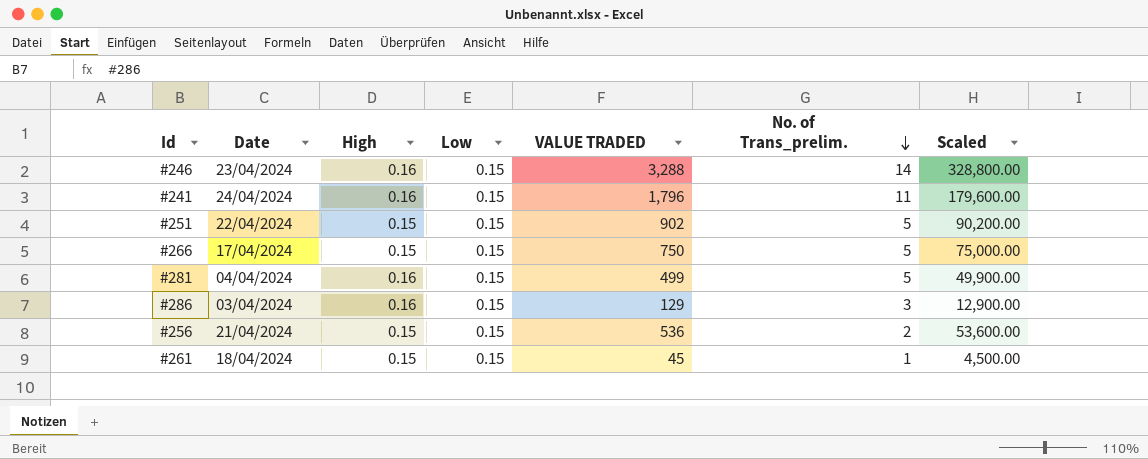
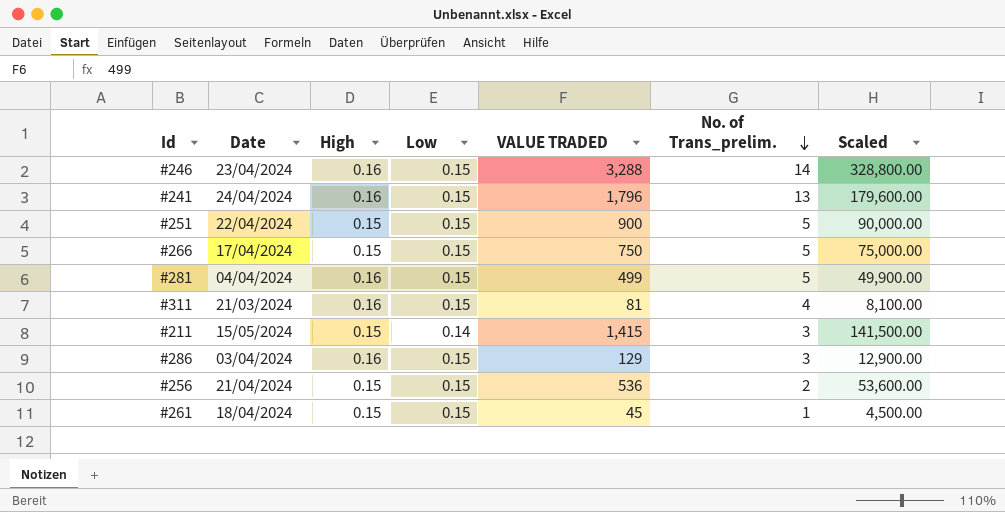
#241 | No. of Trans_prelim.: 11 -> 13
#251 | VALUE TRADED: 902 -> 900
#251 | Scaled: 90,200.00 -> 90,000.00
row #311: none -> 21/03/2024 | 0.16 | 0.15 | 81 | 4 | 8,100.00
row #211: none -> 15/05/2024 | 0.15 | 0.14 | 1,415 | 3 | 141,500.00

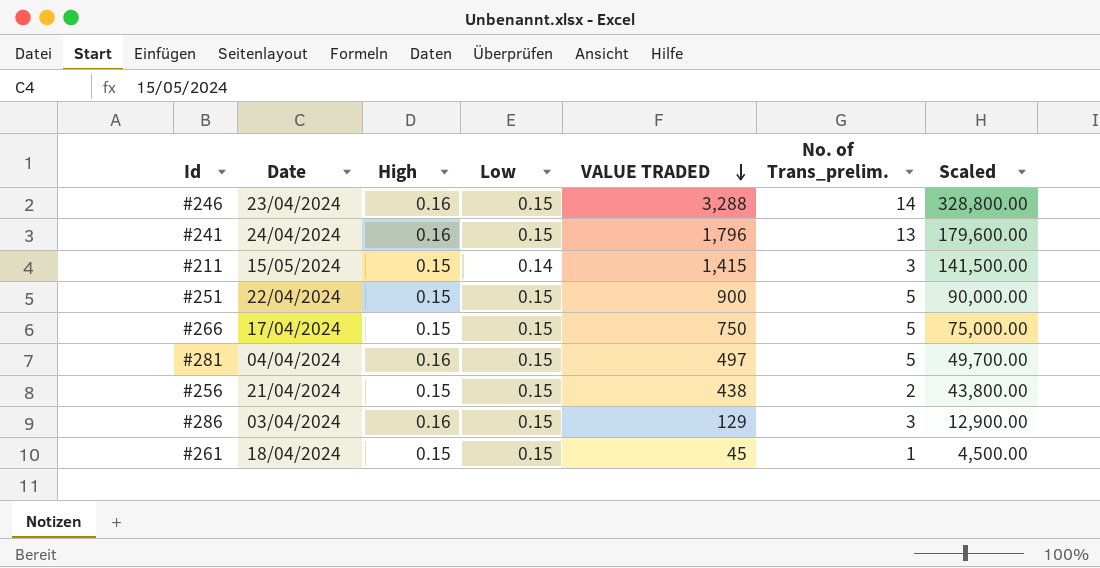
row order: No. of Trans_prelim. descending -> VALUE TRADED descending
row #311: 21/03/2024 | 0.16 | 0.15 | 81 | 4 | 8,100.00 -> none
#281 | VALUE TRADED: 499 -> 497
#281 | Scaled: 49,900.00 -> 49,700.00
#256 | VALUE TRADED: 536 -> 438
#256 | Scaled: 53,600.00 -> 43,800.00

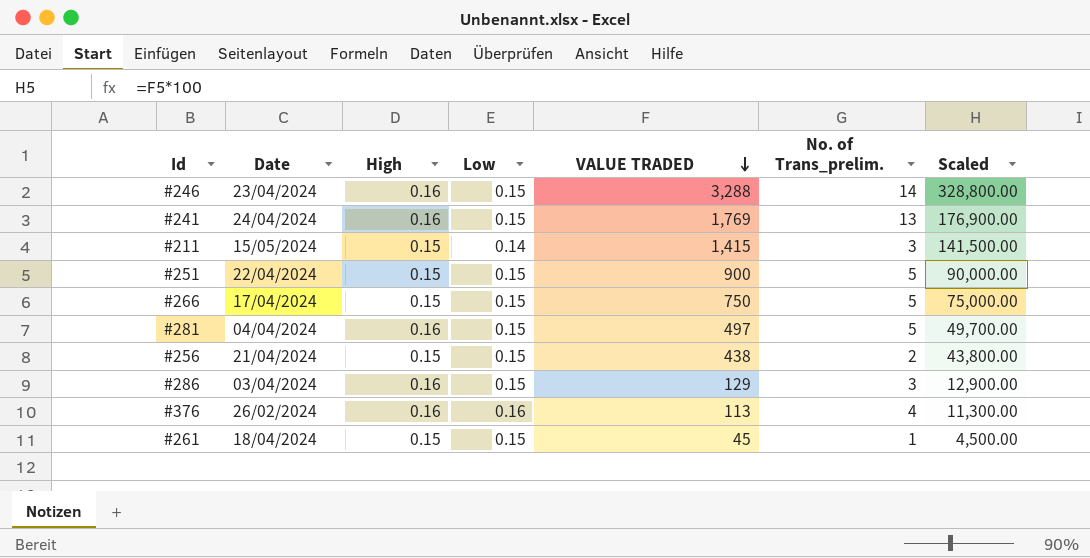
#241 | VALUE TRADED: 1,796 -> 1,769
#241 | Scaled: 179,600.00 -> 176,900.00
row #376: none -> 26/02/2024 | 0.16 | 0.16 | 113 | 4 | 11,300.00

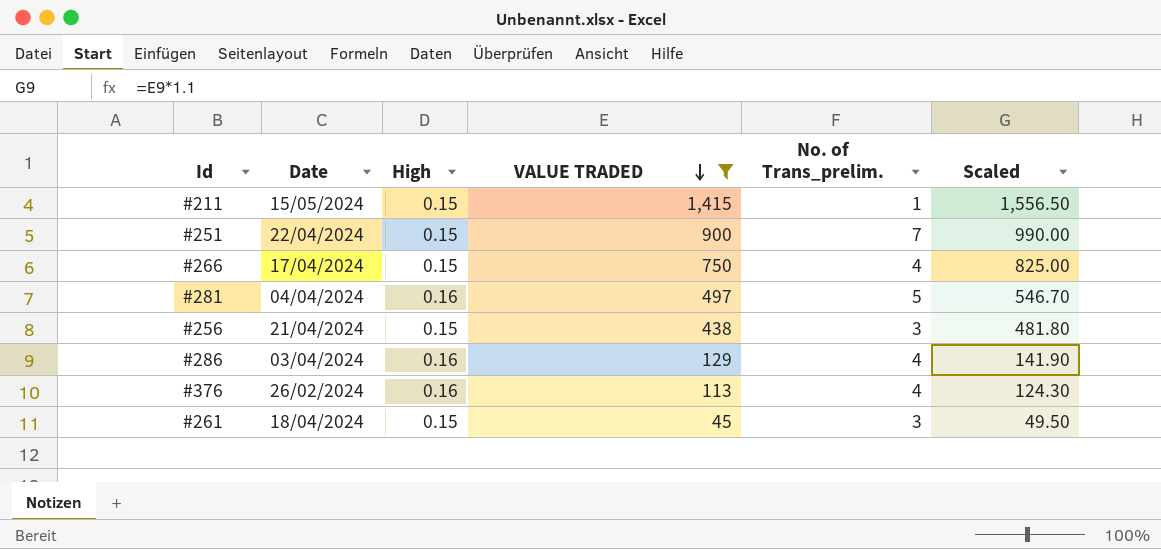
filter: none -> VALUE TRADED <= 1,415
column Low | position: 4 -> none
column Scaled | formula: [VALUE TRADED] * 100 -> [VALUE TRADED] * 1.1
#211 | No. of Trans_prelim.: 3 -> 1
#251 | No. of Trans_prelim.: 5 -> 7
#266 | No. of Trans_prelim.: 5 -> 4
#256 | No. of Trans_prelim.: 2 -> 3
#286 | No. of Trans_prelim.: 3 -> 4
#261 | No. of Trans_prelim.: 1 -> 3

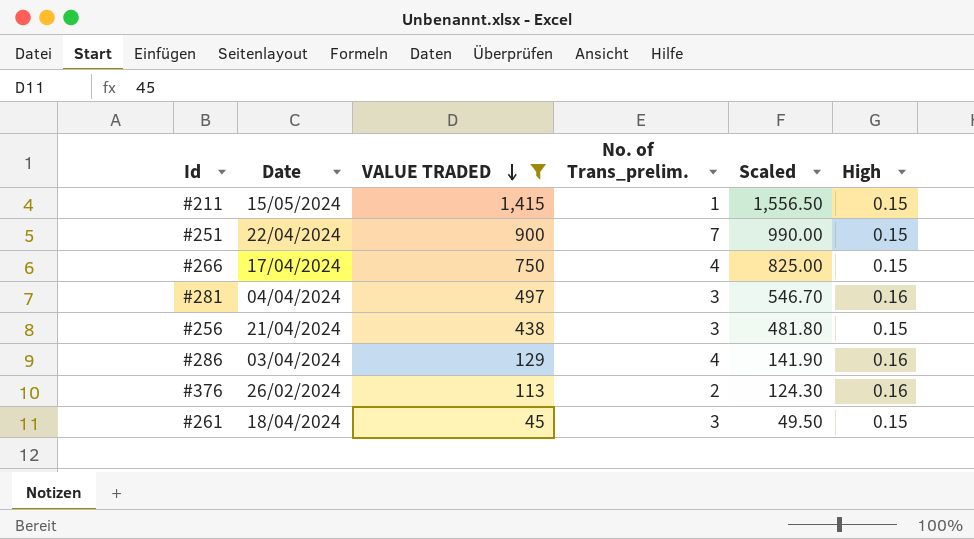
column High | position: 3 -> 6
#281 | No. of Trans_prelim.: 5 -> 3
#376 | No. of Trans_prelim.: 4 -> 2

